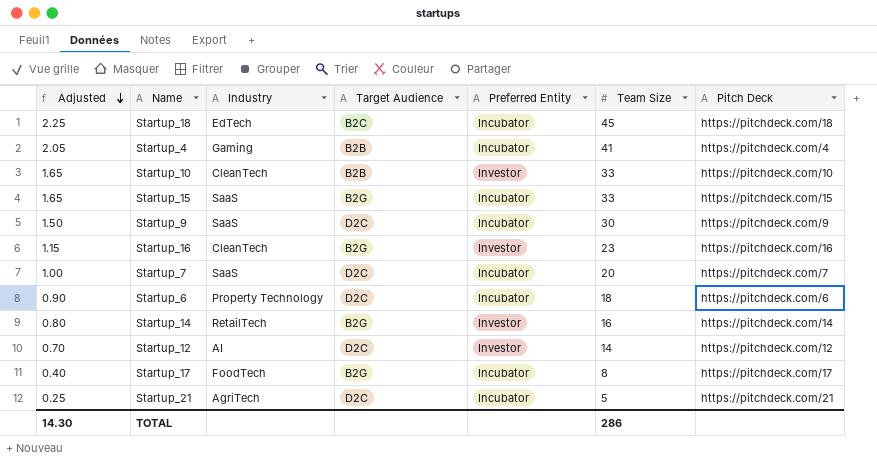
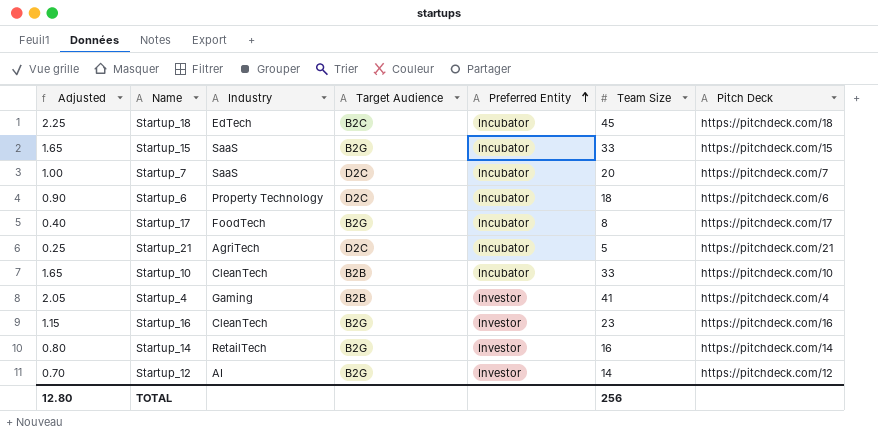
row order: Adjusted descending -> Preferred Entity ascending
row Startup_9: 1.50 | SaaS | D2C | Incubator | 30 | https://pitchdeck.com/9 -> none
Startup_10 | Preferred Entity: Investor -> Incubator
Startup_4 | Preferred Entity: Incubator -> Investor
Startup_12 | Target Audience: D2C -> B2G
TOTAL | Adjusted: 14.30 -> 12.80
TOTAL | Team Size: 286 -> 256

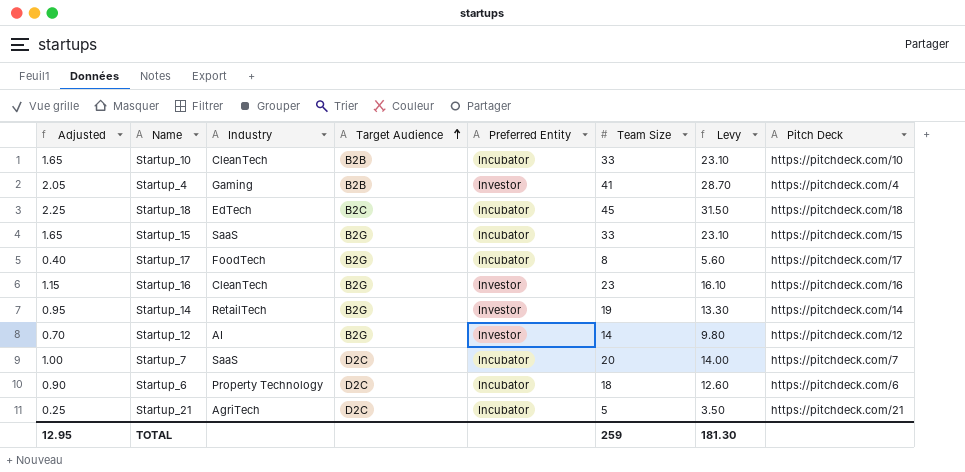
row order: Preferred Entity ascending -> Target Audience ascending
column Levy | formula: none -> [Team Size] * 0.7
Startup_14 | Adjusted: 0.80 -> 0.95
Startup_14 | Team Size: 16 -> 19
TOTAL | Adjusted: 12.80 -> 12.95
TOTAL | Team Size: 256 -> 259

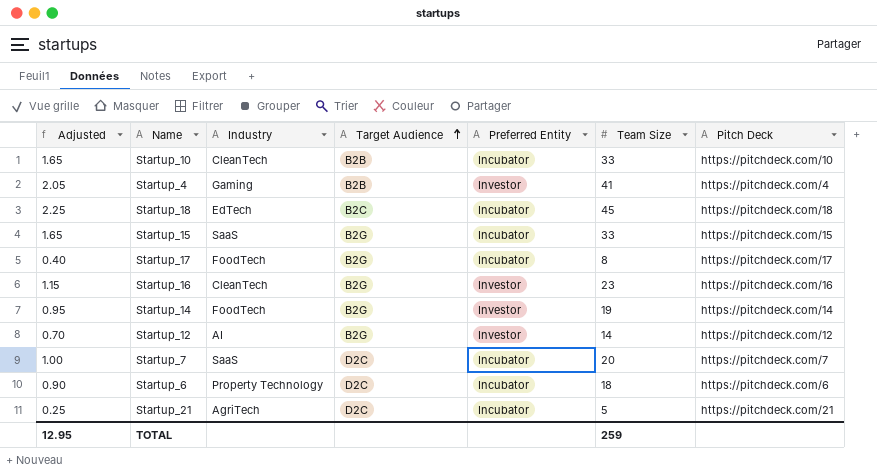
column Levy | formula: [Team Size] * 0.7 -> none
Startup_14 | Industry: RetailTech -> FoodTech

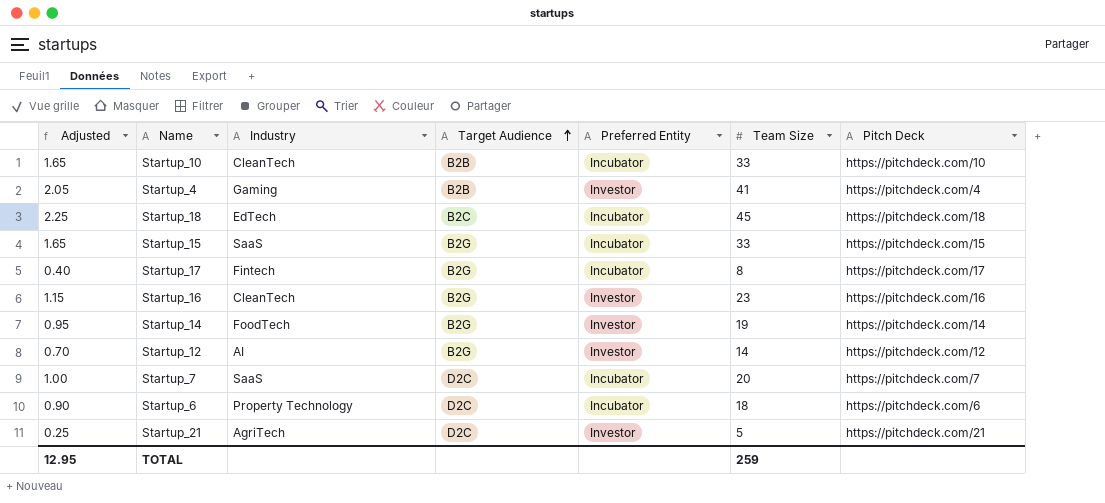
Startup_17 | Industry: FoodTech -> Fintech
Startup_21 | Preferred Entity: Incubator -> Investor

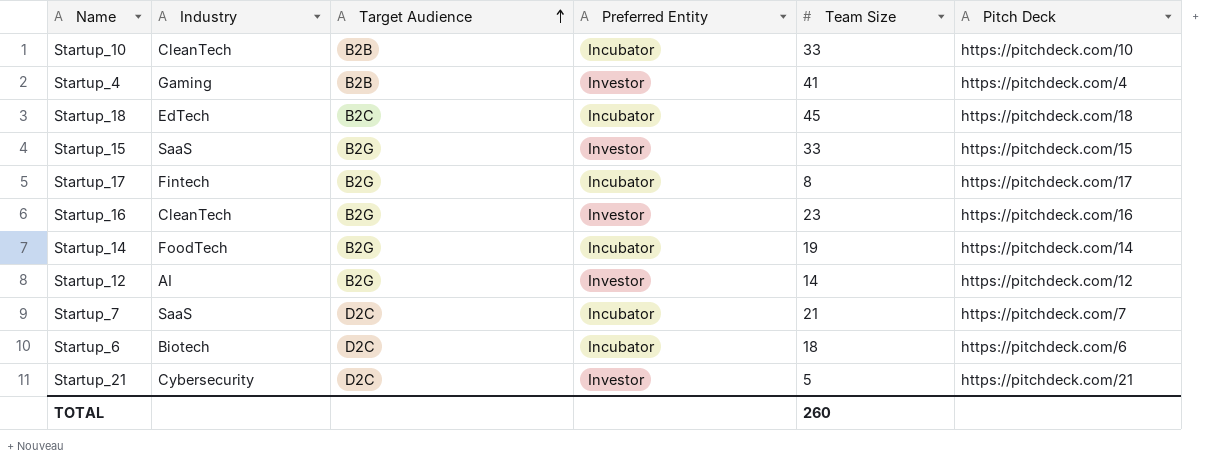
column Adjusted | formula: [Team Size] * 0.05 -> none
Startup_15 | Preferred Entity: Incubator -> Investor
Startup_14 | Preferred Entity: Investor -> Incubator
Startup_7 | Team Size: 20 -> 21
Startup_6 | Industry: Property Technology -> Biotech
Startup_21 | Industry: AgriTech -> Cybersecurity
TOTAL | Team Size: 259 -> 260

